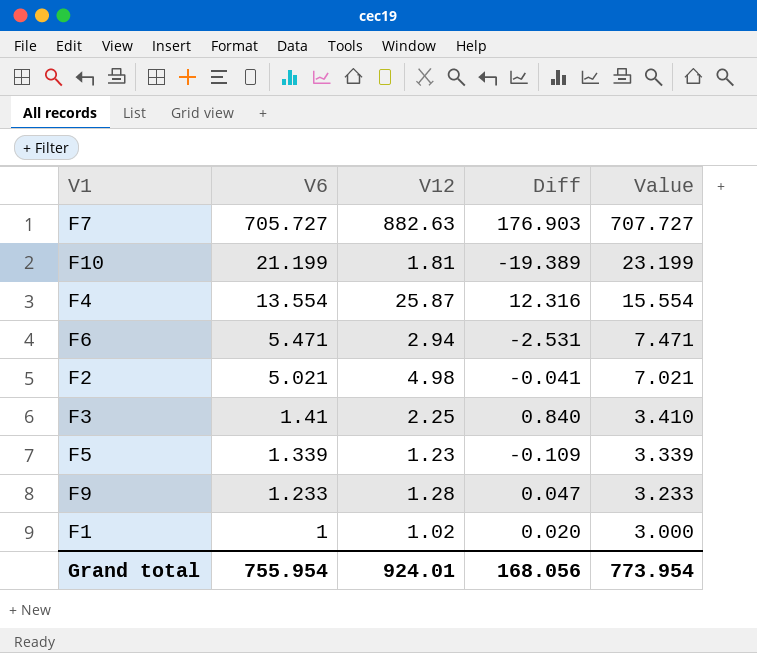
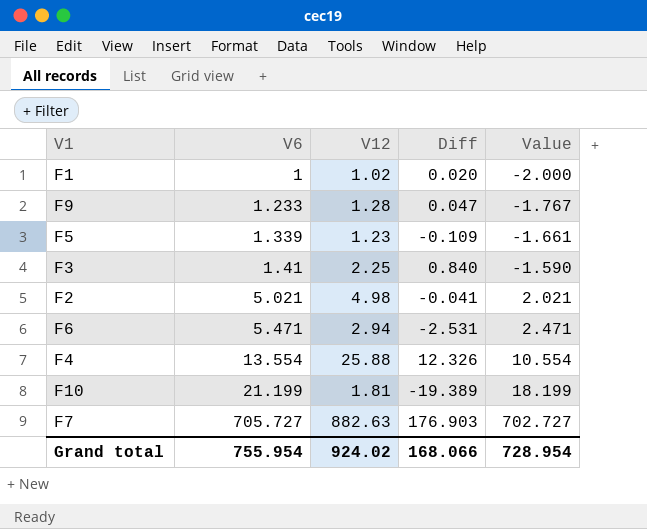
row order: V6 descending -> V6 ascending
column Value | formula: [V6] + 2 -> [V6] - 3
F4 | V12: 25.87 -> 25.88
F4 | Diff: 12.316 -> 12.326
Grand total | V12: 924.01 -> 924.02
Grand total | Diff: 168.056 -> 168.066
Grand total | Value: 773.954 -> 728.954

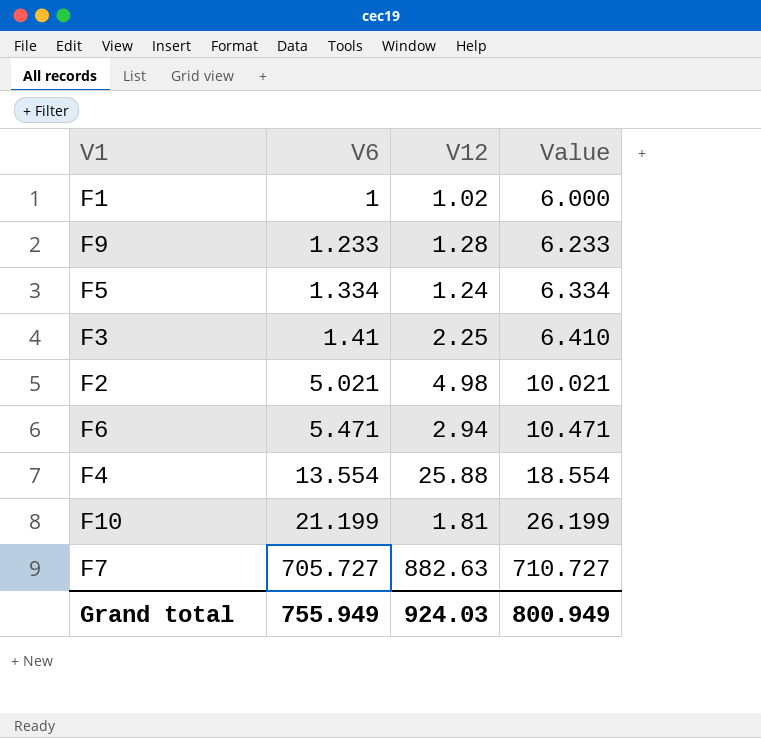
column Diff | formula: [V12] - [V6] -> none
column Value | formula: [V6] - 3 -> [V6] + 5
F5 | V6: 1.339 -> 1.334
F5 | V12: 1.23 -> 1.24
Grand total | V6: 755.954 -> 755.949
Grand total | V12: 924.02 -> 924.03
Grand total | Value: 728.954 -> 800.949

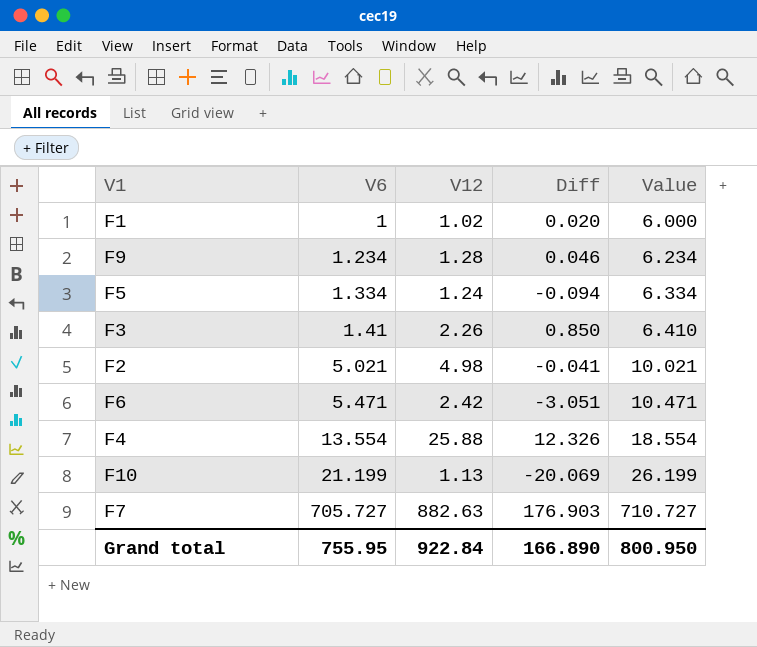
column Diff | formula: none -> [V12] - [V6]
F9 | V6: 1.233 -> 1.234
F9 | Value: 6.233 -> 6.234
F3 | V12: 2.25 -> 2.26
F6 | V12: 2.94 -> 2.42
F10 | V12: 1.81 -> 1.13
Grand total | V6: 755.949 -> 755.95
Grand total | V12: 924.03 -> 922.84
Grand total | Value: 800.949 -> 800.950

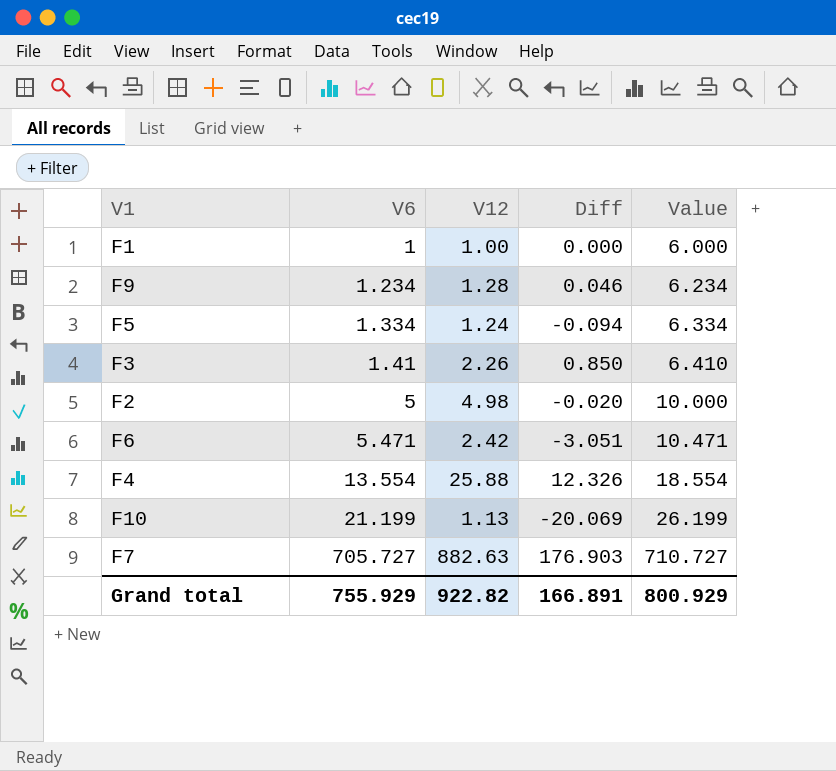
F1 | V12: 1.02 -> 1.00
F1 | Diff: 0.020 -> 0.000
F2 | V6: 5.021 -> 5
F2 | Diff: -0.041 -> -0.020
F2 | Value: 10.021 -> 10.000
Grand total | V6: 755.95 -> 755.929
Grand total | V12: 922.84 -> 922.82
Grand total | Diff: 166.890 -> 166.891
Grand total | Value: 800.950 -> 800.929

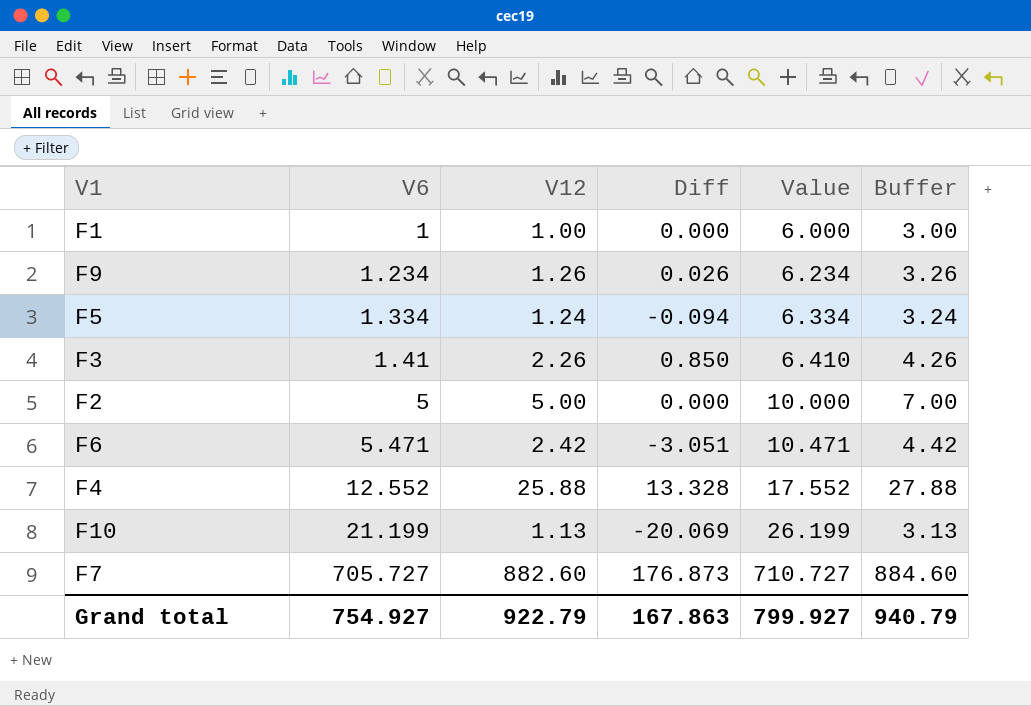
column Buffer | formula: none -> [V12] + 2
F9 | V12: 1.28 -> 1.26
F9 | Diff: 0.046 -> 0.026
F2 | V12: 4.98 -> 5.00
F2 | Diff: -0.020 -> 0.000
F4 | V6: 13.554 -> 12.552
F4 | Diff: 12.326 -> 13.328
F4 | Value: 18.554 -> 17.552
F7 | V12: 882.63 -> 882.60
F7 | Diff: 176.903 -> 176.873
Grand total | V6: 755.929 -> 754.927
Grand total | V12: 922.82 -> 922.79
Grand total | Diff: 166.891 -> 167.863
Grand total | Value: 800.929 -> 799.927

